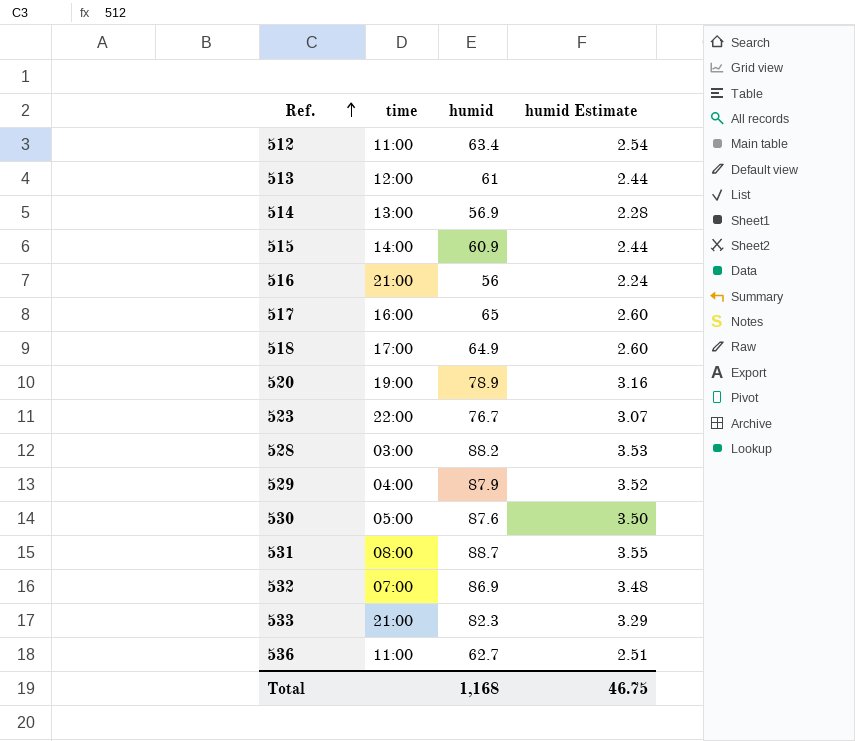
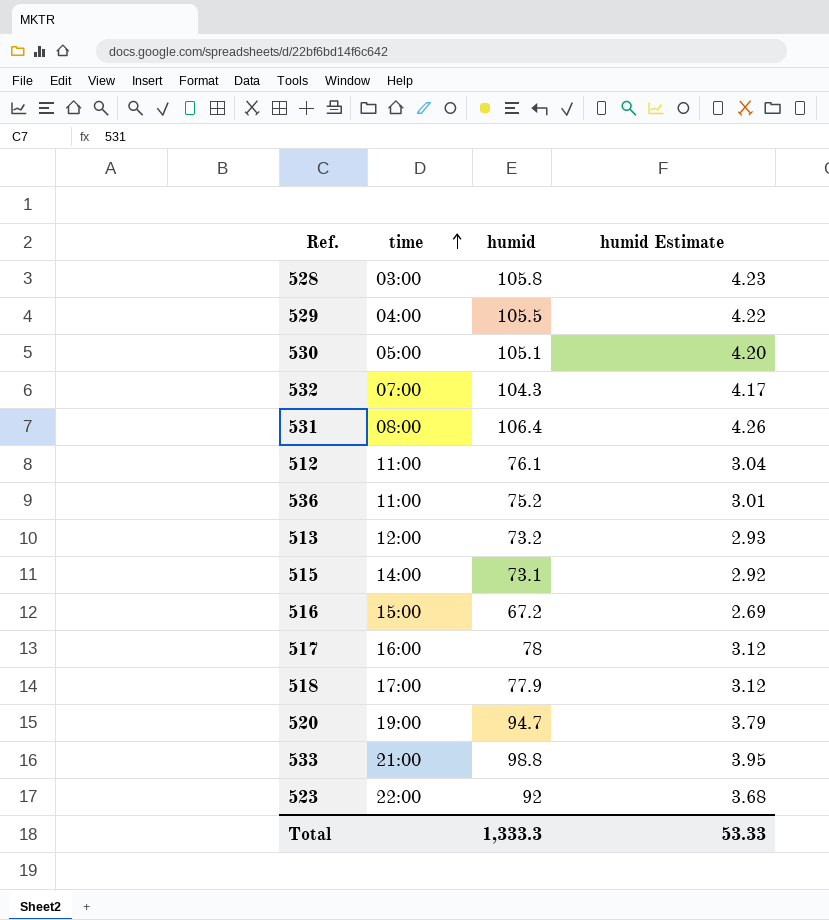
row order: Ref. ascending -> time ascending
row 514: 13:00 | 56.9 | 2.28 -> none
528 | humid: 88.2 -> 105.8
528 | humid Estimate: 3.53 -> 4.23
529 | humid: 87.9 -> 105.5
529 | humid Estimate: 3.52 -> 4.22
530 | humid: 87.6 -> 105.1
530 | humid Estimate: 3.50 -> 4.20
532 | humid: 86.9 -> 104.3
532 | humid Estimate: 3.48 -> 4.17
531 | humid: 88.7 -> 106.4
531 | humid Estimate: 3.55 -> 4.26
512 | humid: 63.4 -> 76.1
512 | humid Estimate: 2.54 -> 3.04
536 | humid: 62.7 -> 75.2
536 | humid Estimate: 2.51 -> 3.01
513 | humid: 61 -> 73.2
513 | humid Estimate: 2.44 -> 2.93
515 | humid: 60.9 -> 73.1
515 | humid Estimate: 2.44 -> 2.92
516 | time: 21:00 -> 15:00
516 | humid: 56 -> 67.2
516 | humid Estimate: 2.24 -> 2.69
517 | humid: 65 -> 78
517 | humid Estimate: 2.60 -> 3.12
518 | humid: 64.9 -> 77.9
518 | humid Estimate: 2.60 -> 3.12
520 | humid: 78.9 -> 94.7
520 | humid Estimate: 3.16 -> 3.79
533 | humid: 82.3 -> 98.8
533 | humid Estimate: 3.29 -> 3.95
523 | humid: 76.7 -> 92
523 | humid Estimate: 3.07 -> 3.68
Total | humid: 1,168 -> 1,333.3
Total | humid Estimate: 46.75 -> 53.33

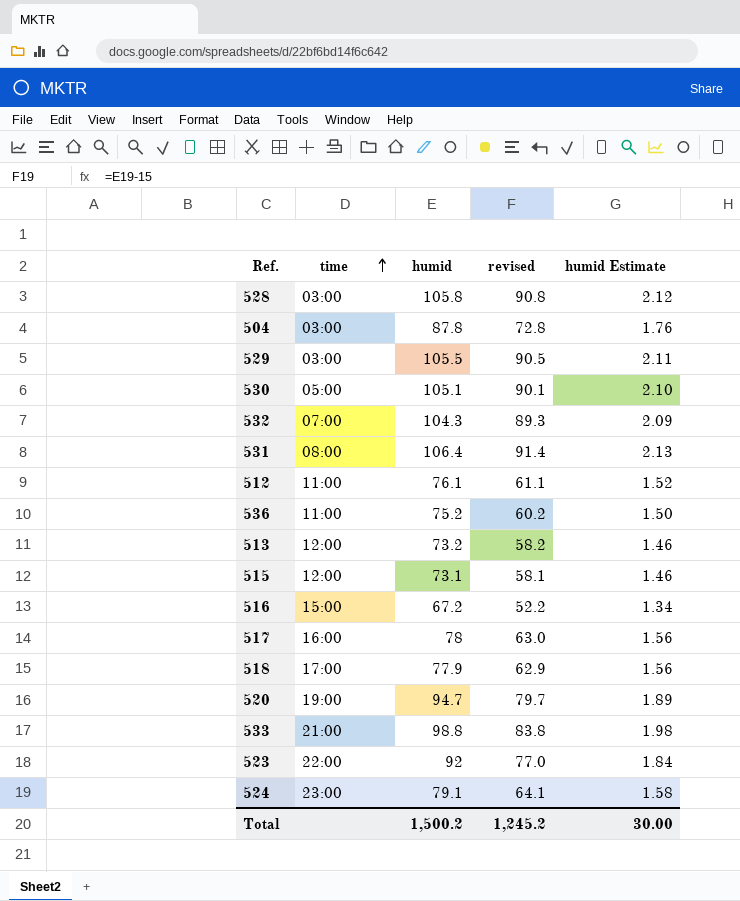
column revised | formula: none -> [humid] - 15
column humid Estimate | formula: [humid] * 0.04 -> [humid] * 0.02
row 504: none -> 03:00 | 87.8 | 72.8 | 1.76
529 | time: 04:00 -> 03:00
515 | time: 14:00 -> 12:00
row 524: none -> 23:00 | 79.1 | 64.1 | 1.58
Total | humid: 1,333.3 -> 1,500.2
Total | humid Estimate: 53.33 -> 30.00

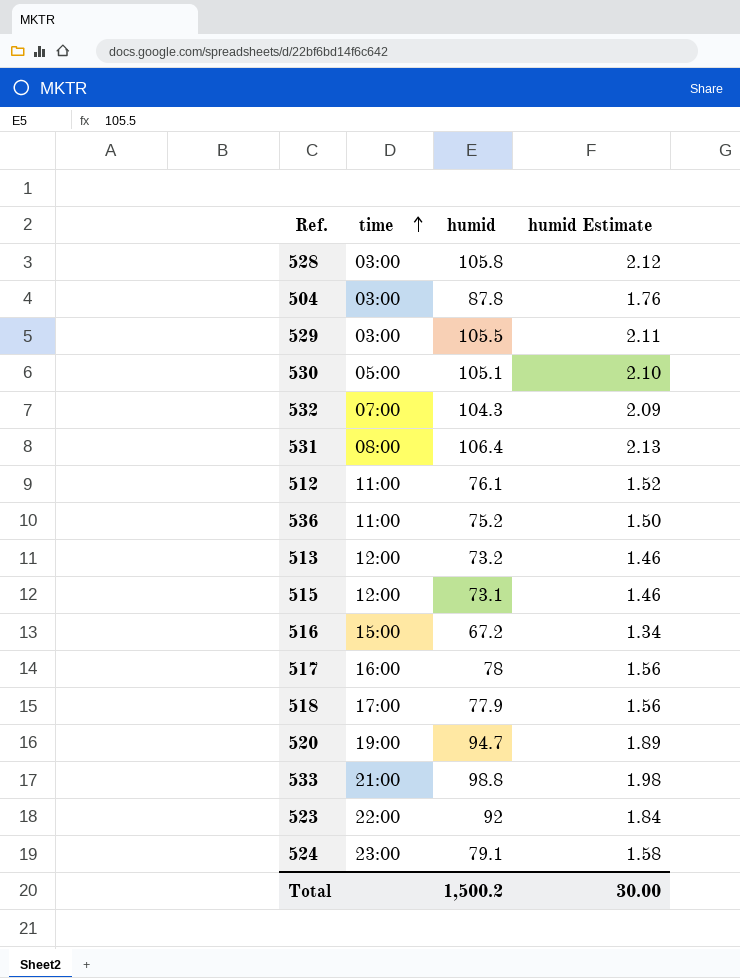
column revised | formula: [humid] - 15 -> none

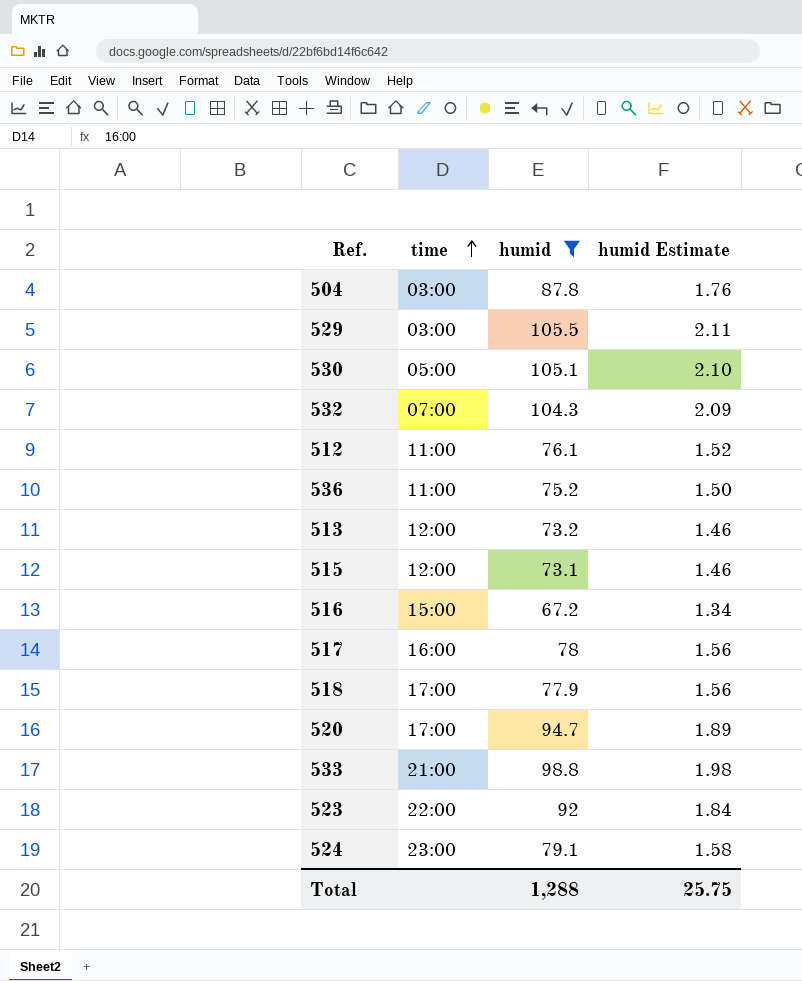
filter: none -> humid <= 105.5
520 | time: 19:00 -> 17:00
Total | humid: 1,500.2 -> 1,288
Total | humid Estimate: 30.00 -> 25.75

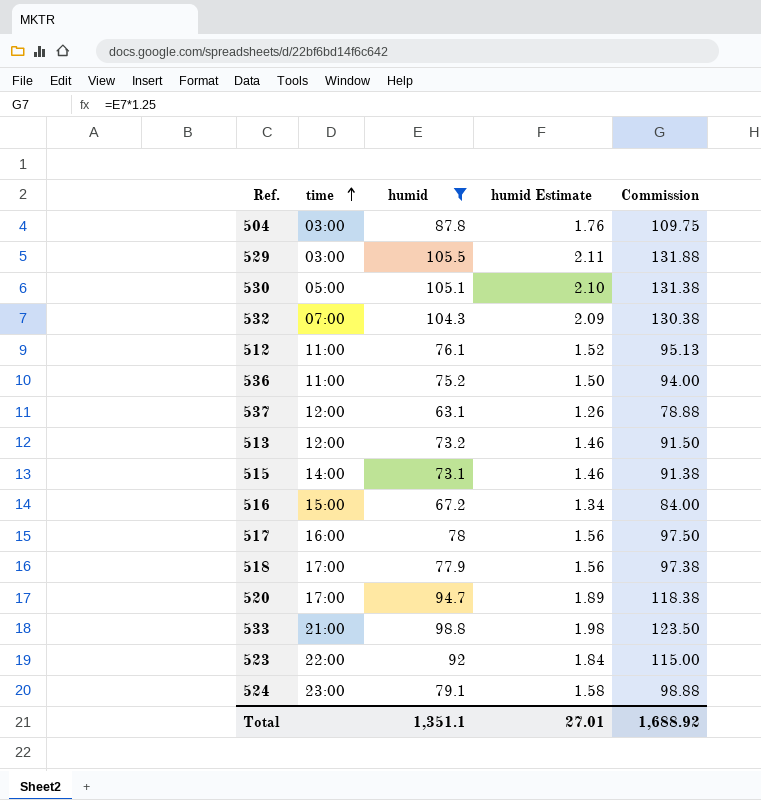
column Commission | formula: none -> [humid] * 1.25
row 537: none -> 12:00 | 63.1 | 1.26 | 78.88
515 | time: 12:00 -> 14:00
Total | humid: 1,288 -> 1,351.1
Total | humid Estimate: 25.75 -> 27.01

